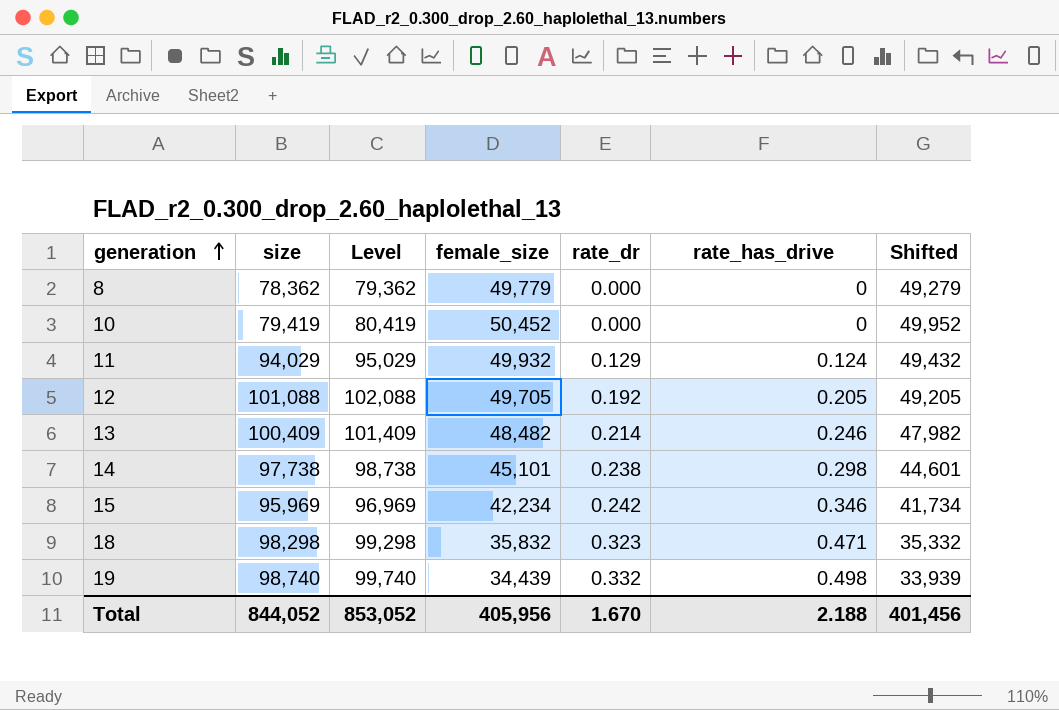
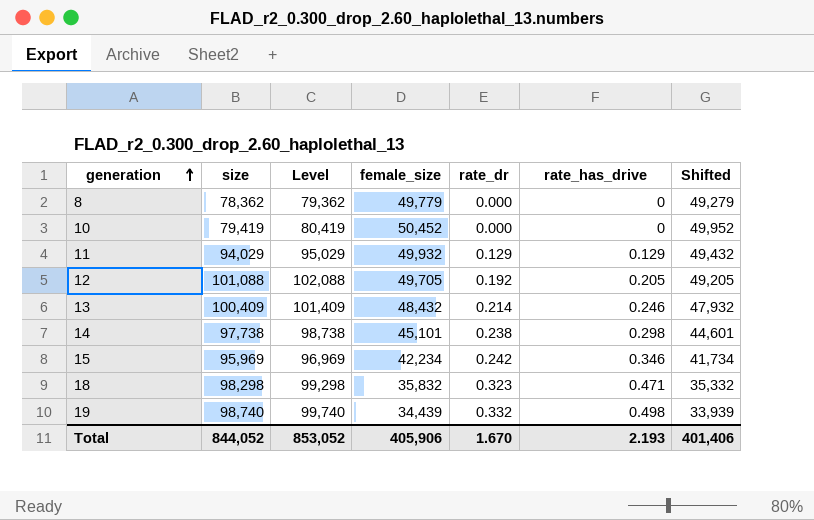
11 | rate_has_drive: 0.124 -> 0.129
13 | female_size: 48,482 -> 48,432
13 | Shifted: 47,982 -> 47,932
Total | female_size: 405,956 -> 405,906
Total | rate_has_drive: 2.188 -> 2.193
Total | Shifted: 401,456 -> 401,406

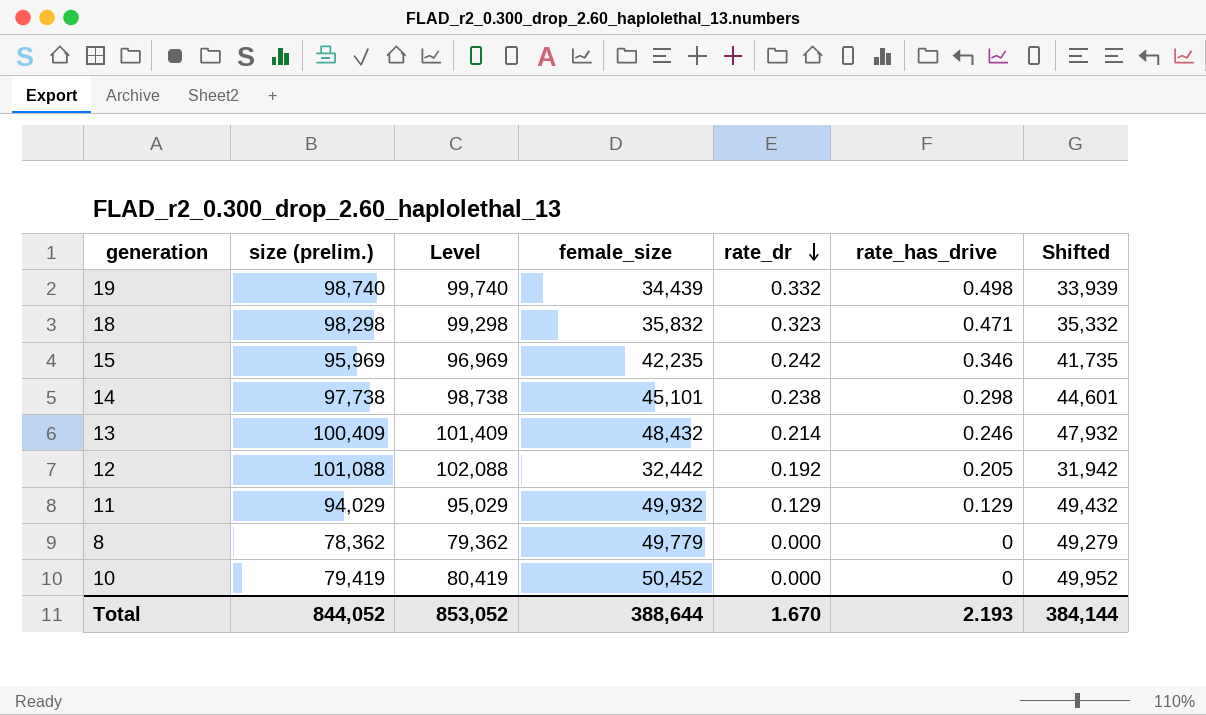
row order: generation ascending -> rate_dr descending
column name: size -> size (prelim.)
15 | female_size: 42,234 -> 42,235
15 | Shifted: 41,734 -> 41,735
12 | female_size: 49,705 -> 32,442
12 | Shifted: 49,205 -> 31,942
Total | female_size: 405,906 -> 388,644
Total | Shifted: 401,406 -> 384,144

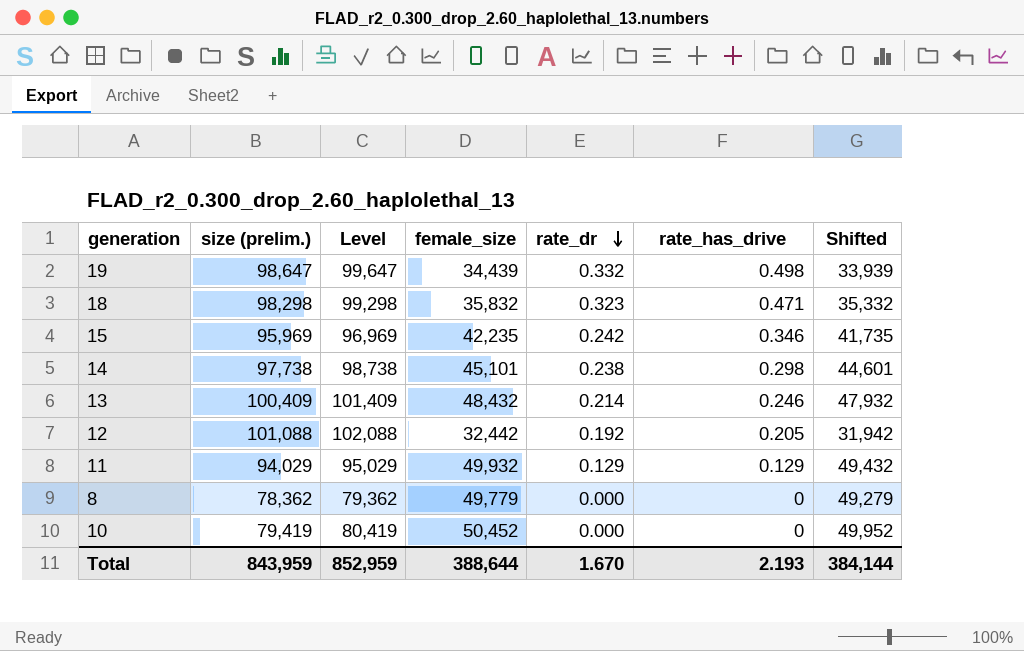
19 | size (prelim.): 98,740 -> 98,647
19 | Level: 99,740 -> 99,647
Total | size (prelim.): 844,052 -> 843,959
Total | Level: 853,052 -> 852,959

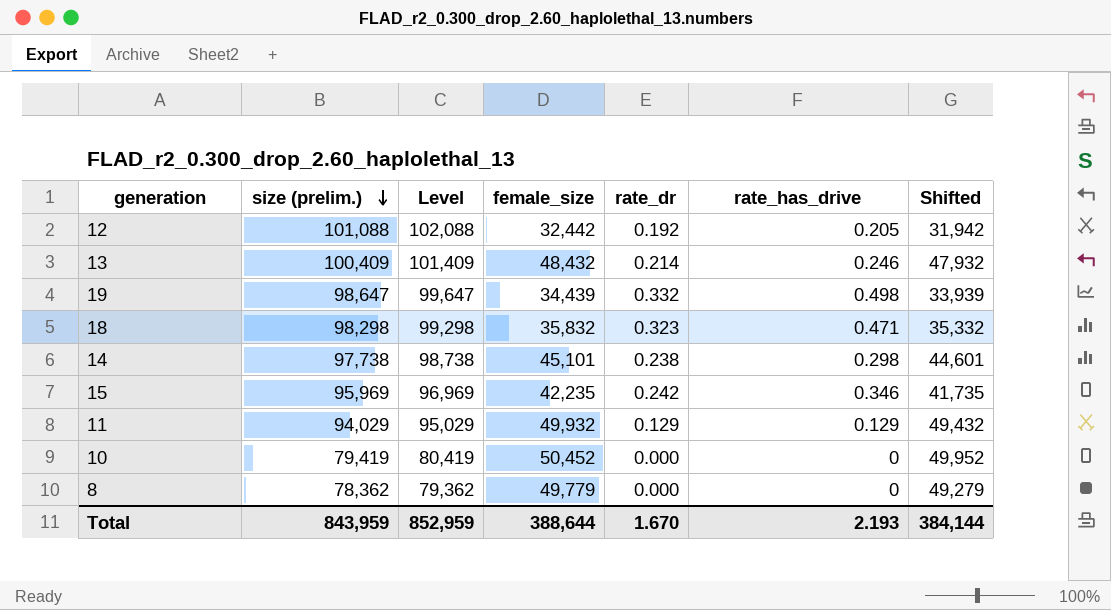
row order: rate_dr descending -> size (prelim.) descending

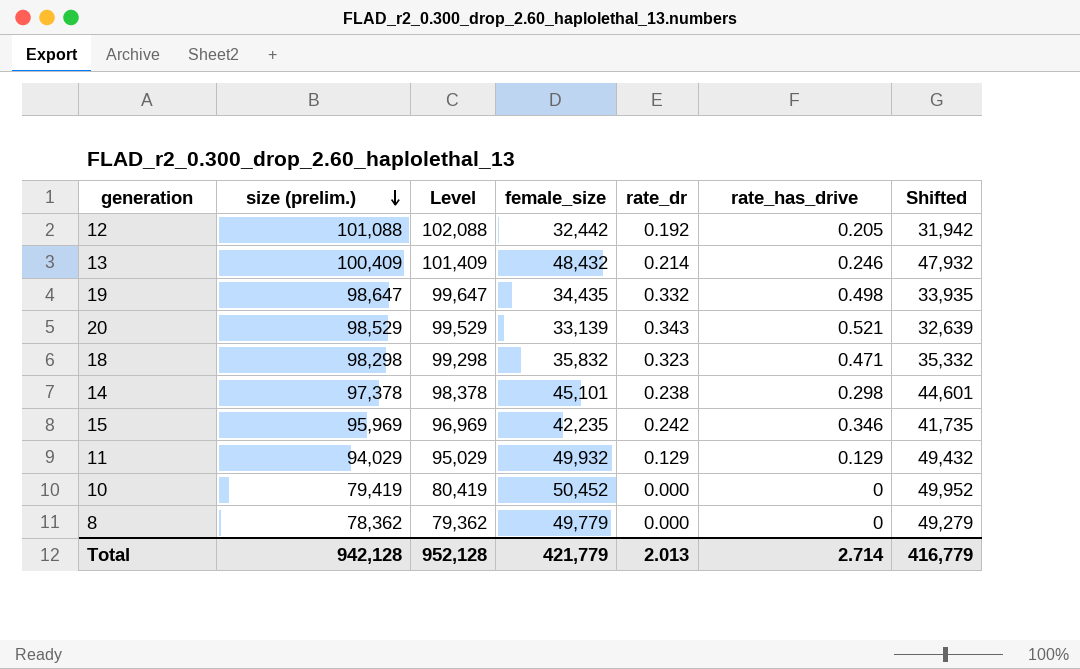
19 | female_size: 34,439 -> 34,435
19 | Shifted: 33,939 -> 33,935
row 20: none -> 98,529 | 99,529 | 33,139 | 0.343 | 0.521 | 32,639
14 | size (prelim.): 97,738 -> 97,378
14 | Level: 98,738 -> 98,378
Total | size (prelim.): 843,959 -> 942,128
Total | Level: 852,959 -> 952,128
Total | female_size: 388,644 -> 421,779
Total | rate_dr: 1.670 -> 2.013
Total | rate_has_drive: 2.193 -> 2.714
Total | Shifted: 384,144 -> 416,779

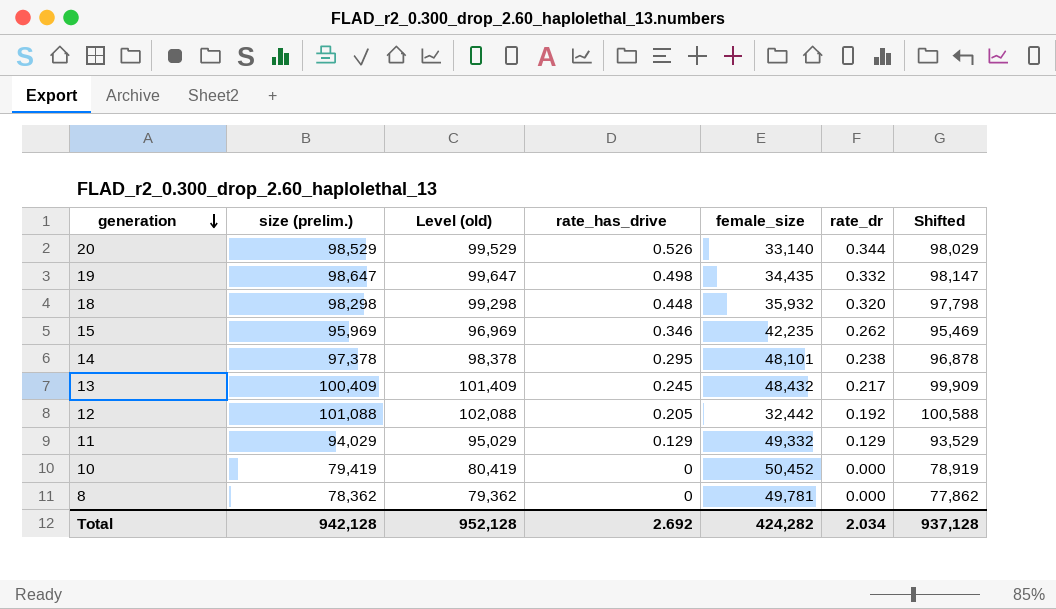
row order: size (prelim.) descending -> generation descending
column name: Level -> Level (old)
column rate_has_drive | position: 6 -> 4
column Shifted | formula: [female_size] - 500 -> [size (prelim.)] - 500
20 | rate_has_drive: 0.521 -> 0.526
20 | female_size: 33,139 -> 33,140
20 | rate_dr: 0.343 -> 0.344
18 | rate_has_drive: 0.471 -> 0.448
18 | female_size: 35,832 -> 35,932
18 | rate_dr: 0.323 -> 0.320
15 | rate_dr: 0.242 -> 0.262
14 | rate_has_drive: 0.298 -> 0.295
14 | female_size: 45,101 -> 48,101
13 | rate_has_drive: 0.246 -> 0.245
13 | rate_dr: 0.214 -> 0.217
11 | female_size: 49,932 -> 49,332
8 | female_size: 49,779 -> 49,781
Total | rate_has_drive: 2.714 -> 2.692
Total | female_size: 421,779 -> 424,282
Total | rate_dr: 2.013 -> 2.034
Total | Shifted: 416,779 -> 937,128

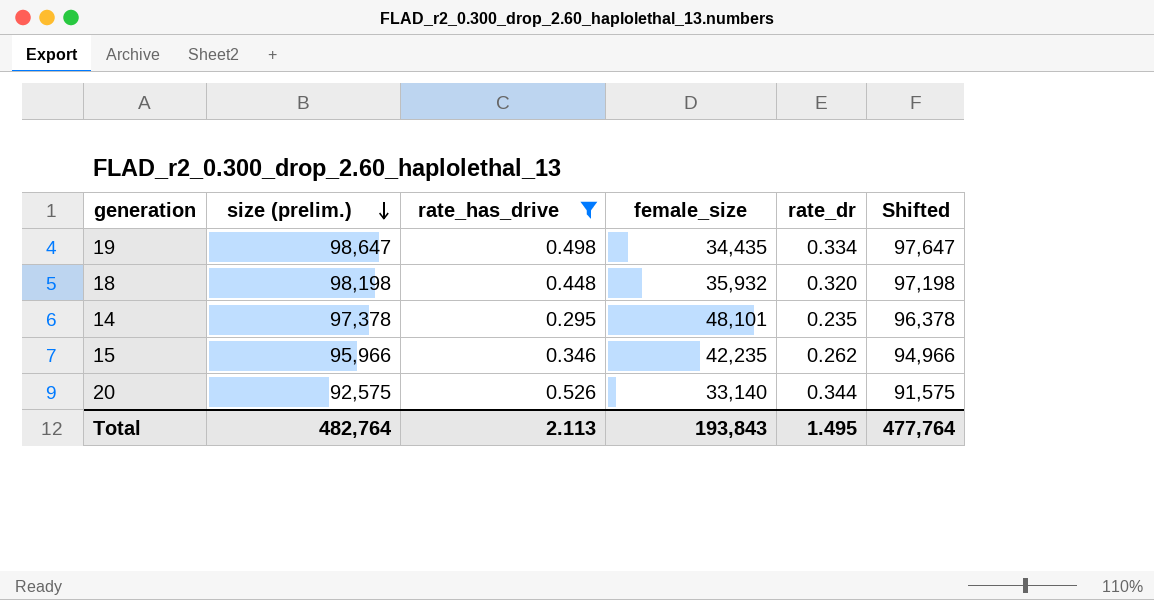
filter: none -> rate_has_drive >= 0.295
row order: generation descending -> size (prelim.) descending
column Level (old) | formula: [size (prelim.)] + 1000 -> none
column Shifted | formula: [size (prelim.)] - 500 -> [size (prelim.)] - 1000
19 | rate_dr: 0.332 -> 0.334
18 | size (prelim.): 98,298 -> 98,198
14 | rate_dr: 0.238 -> 0.235
15 | size (prelim.): 95,969 -> 95,966
20 | size (prelim.): 98,529 -> 92,575
Total | size (prelim.): 942,128 -> 482,764
Total | rate_has_drive: 2.692 -> 2.113
Total | female_size: 424,282 -> 193,843
Total | rate_dr: 2.034 -> 1.495
Total | Shifted: 937,128 -> 477,764

